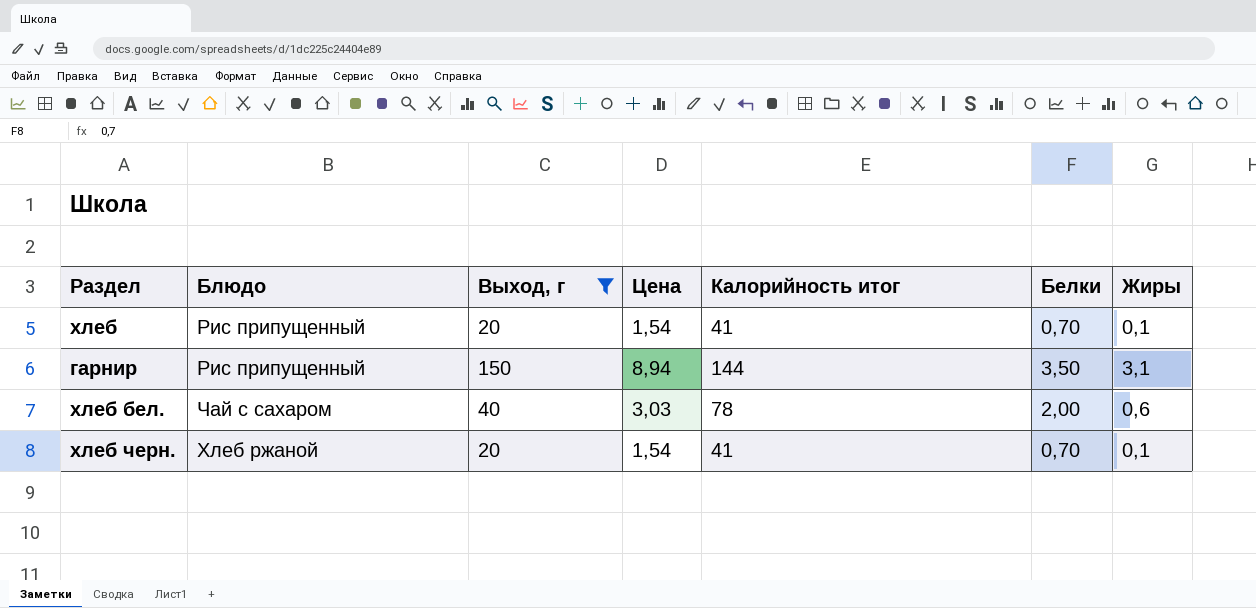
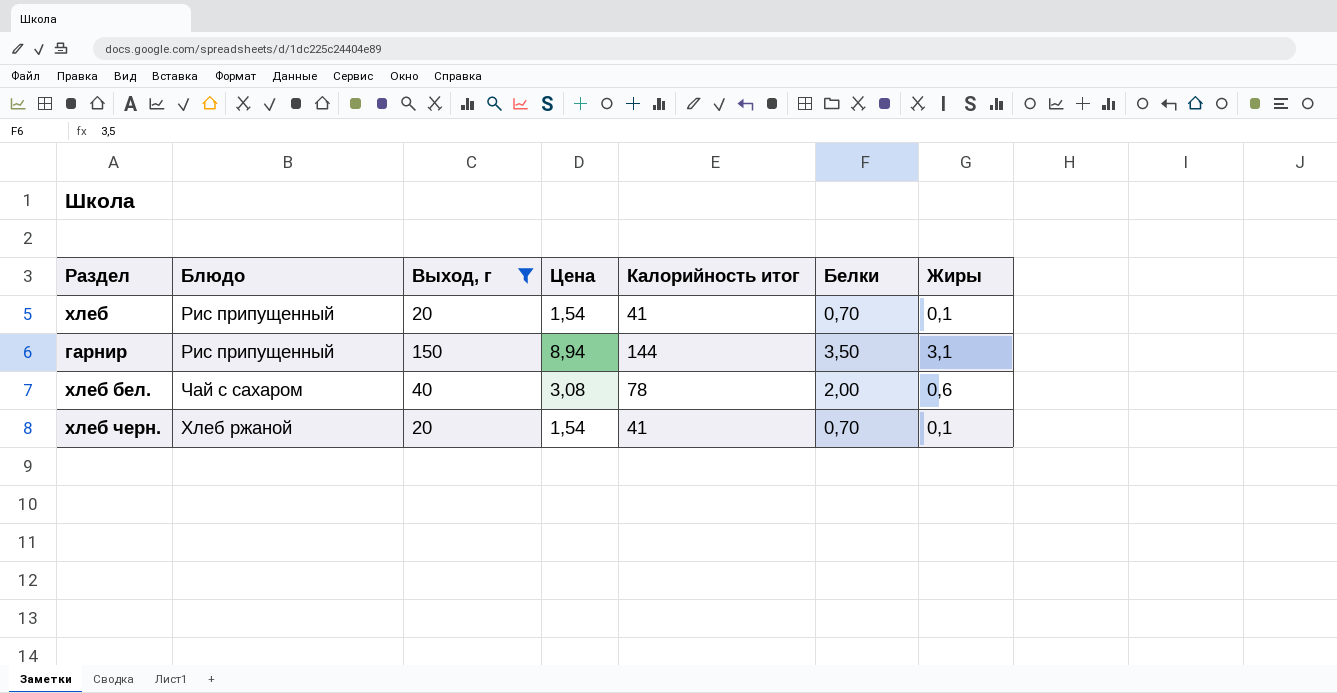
хлеб бел. | Цена: 3,03 -> 3,08

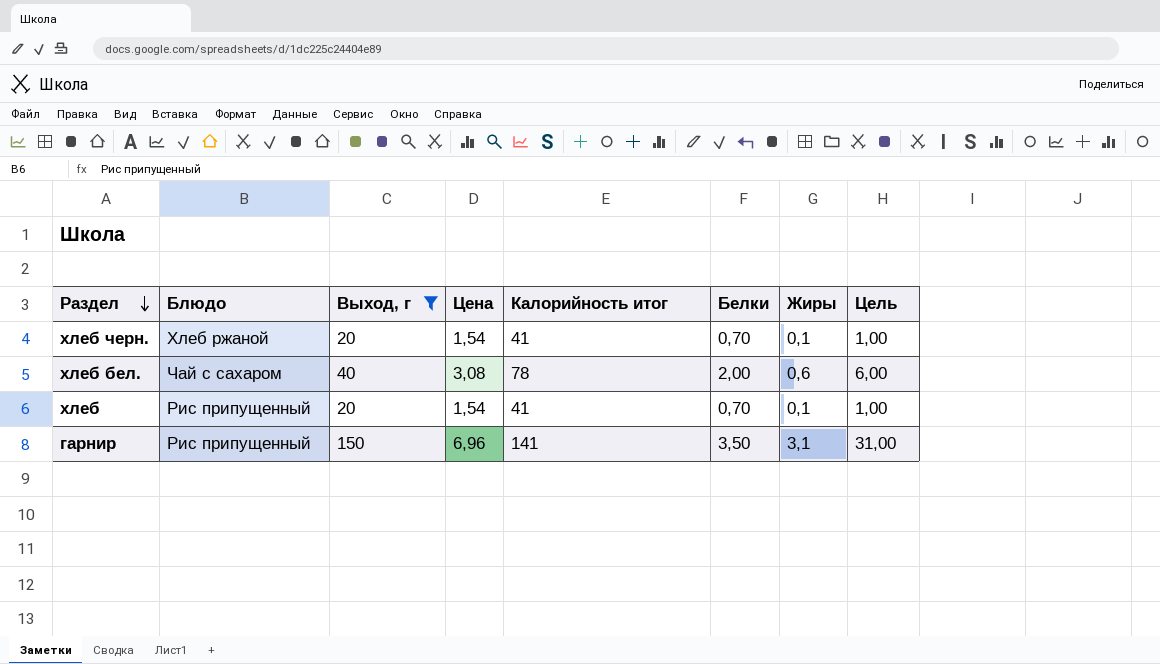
row order: none -> Раздел descending
column Цель | formula: none -> [Жиры] * 10
гарнир | Цена: 8,94 -> 6,96
гарнир | Калорийность итог: 144 -> 141

